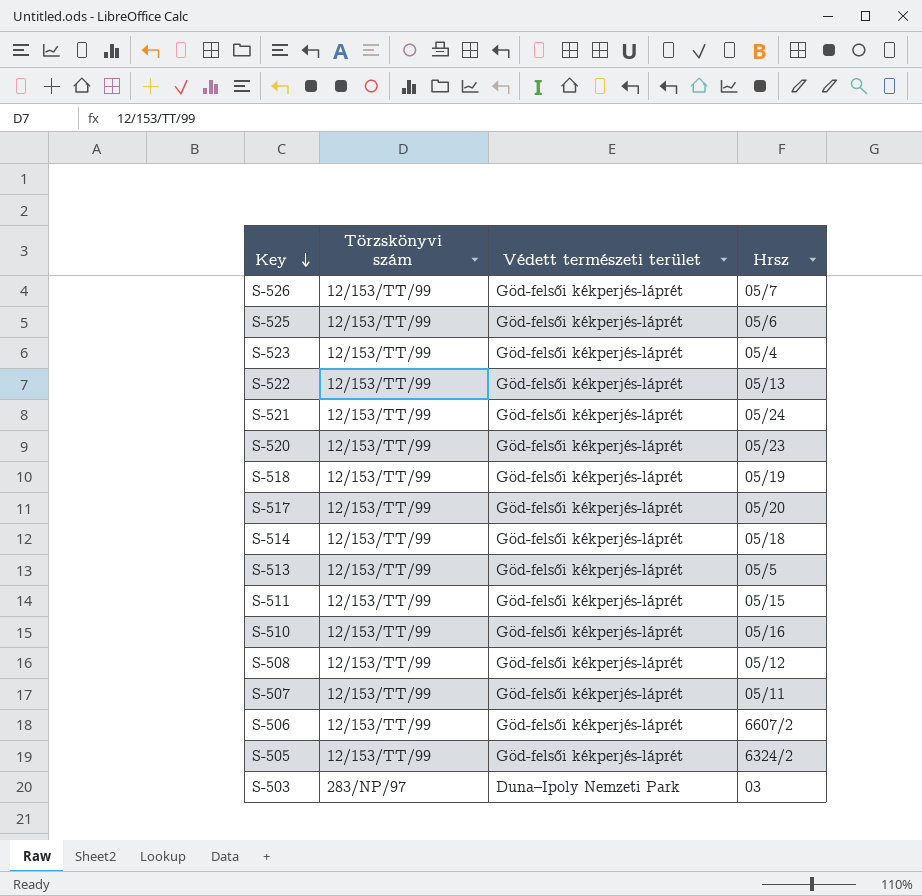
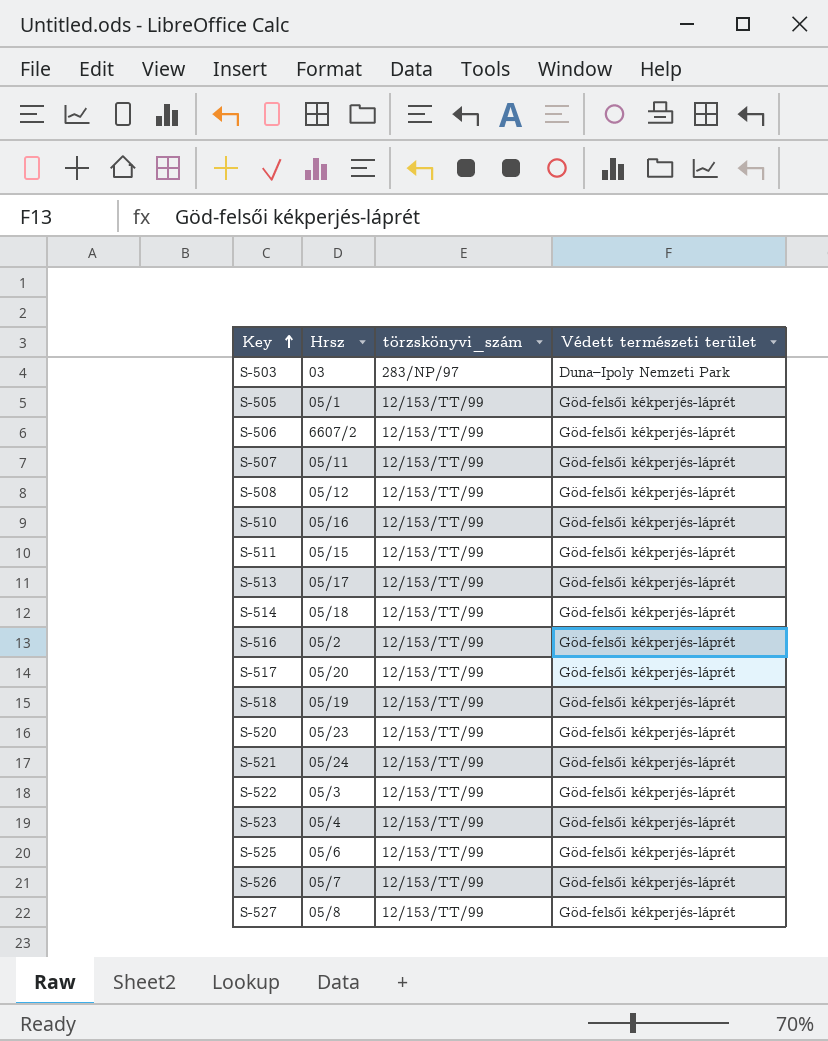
row order: Key descending -> Key ascending
column Hrsz | position: 4 -> 2
column name: Törzskönyvi szám -> törzskönyvi_szám
S-505 | Hrsz: 6324/2 -> 05/1
S-513 | Hrsz: 05/5 -> 05/17
row S-516: none -> 05/2 | 12/153/TT/99 | Göd-felsői kékperjés-láprét
S-522 | Hrsz: 05/13 -> 05/3
row S-527: none -> 05/8 | 12/153/TT/99 | Göd-felsői kékperjés-láprét

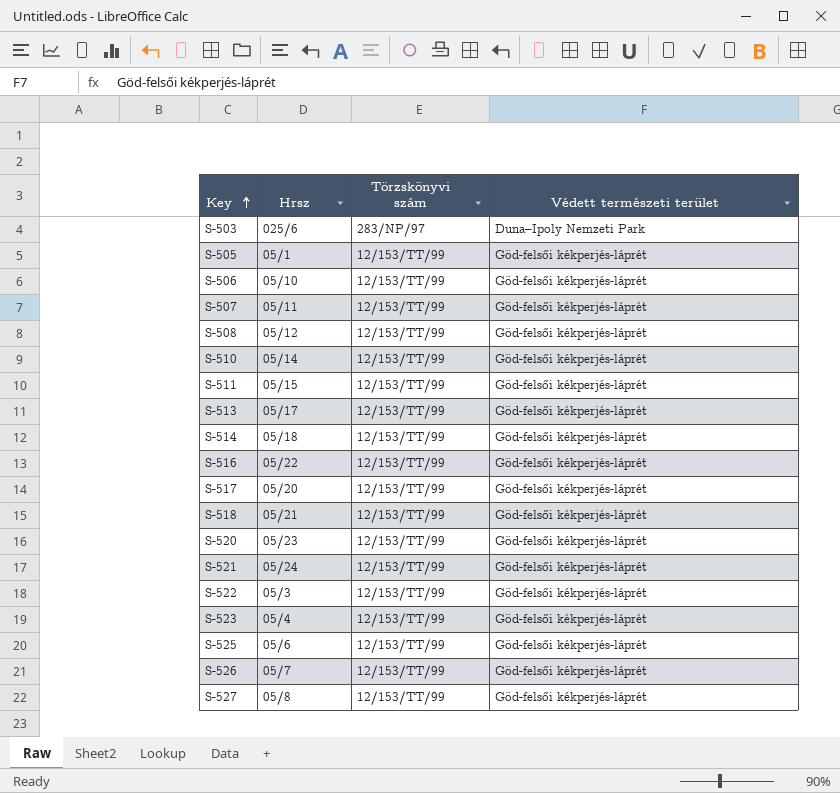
column name: törzskönyvi_szám -> Törzskönyvi szám
S-503 | Hrsz: 03 -> 025/6
S-506 | Hrsz: 6607/2 -> 05/10
S-510 | Hrsz: 05/16 -> 05/14
S-516 | Hrsz: 05/2 -> 05/22
S-518 | Hrsz: 05/19 -> 05/21

